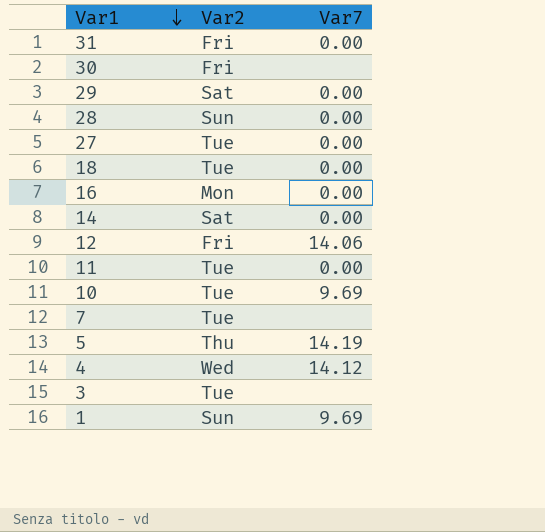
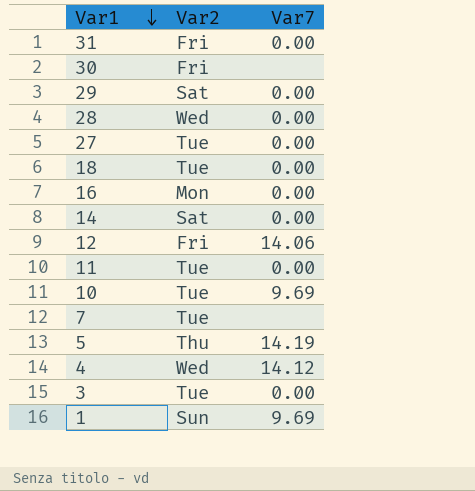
28 | Var2: Sun -> Wed
3 | Var7: none -> 0.00

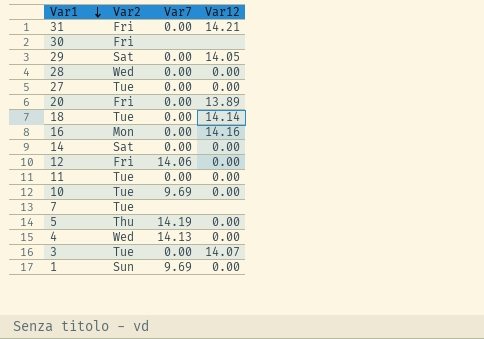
column Var12 | position: none -> 4
row 20: none -> Fri | 0.00 | 13.89
4 | Var7: 14.12 -> 14.13

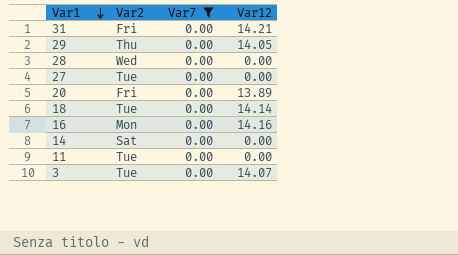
filter: none -> Var7 = 0.00
29 | Var2: Sat -> Thu

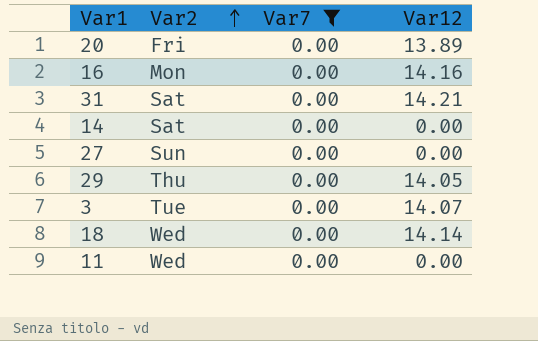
row order: Var1 descending -> Var2 ascending
row 28: Wed | 0.00 | 0.00 -> none
31 | Var2: Fri -> Sat
27 | Var2: Tue -> Sun
18 | Var2: Tue -> Wed
11 | Var2: Tue -> Wed

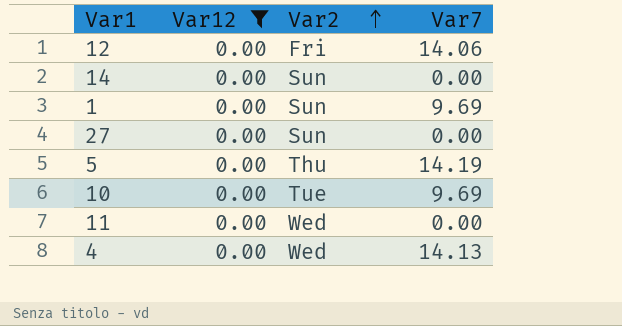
filter: Var7 = 0.00 -> Var12 = 0.00
column Var12 | position: 4 -> 2
14 | Var2: Sat -> Sun

